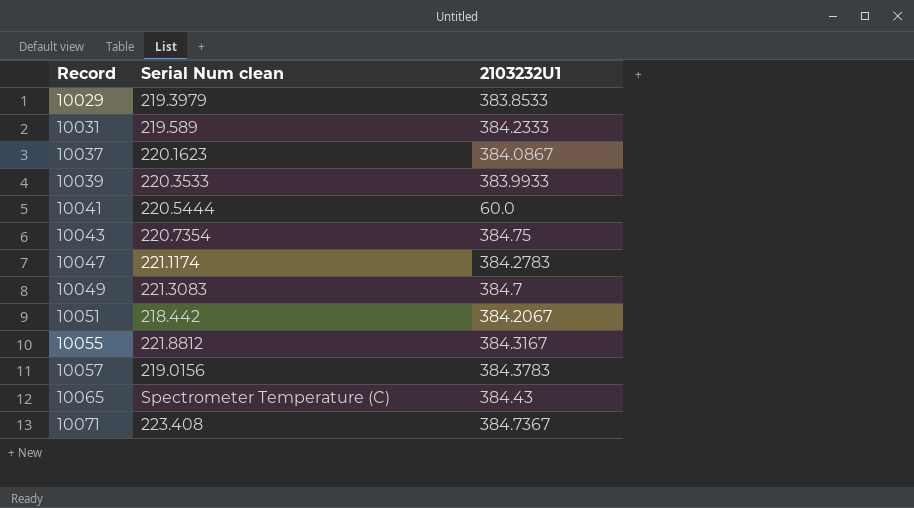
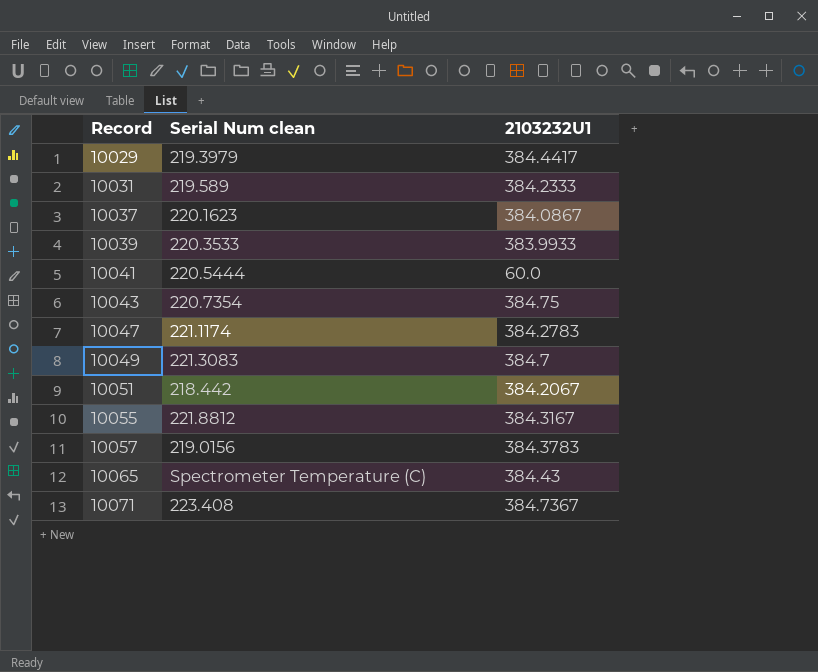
10029 | 2103232U1: 383.8533 -> 384.4417

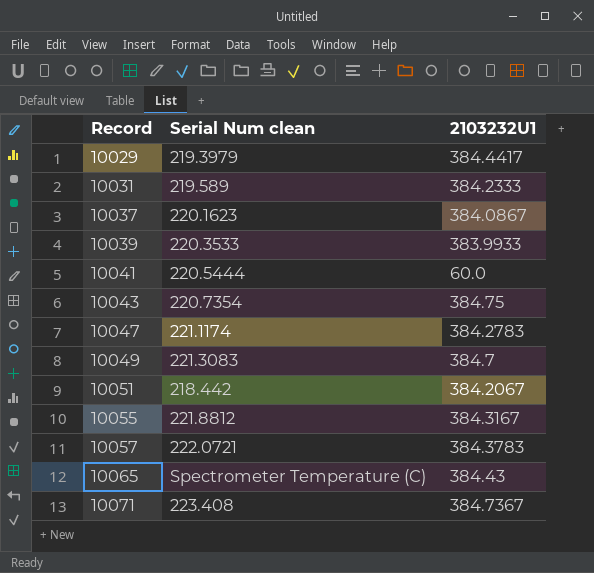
10057 | Serial Num clean: 219.0156 -> 222.0721

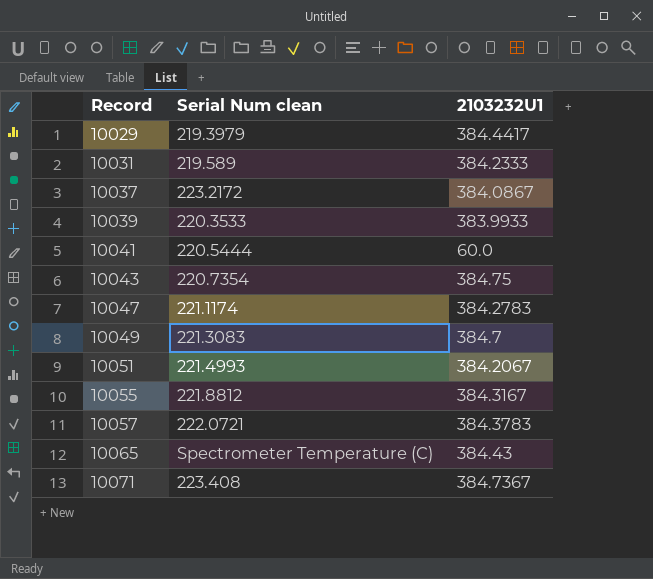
10037 | Serial Num clean: 220.1623 -> 223.2172
10051 | Serial Num clean: 218.442 -> 221.4993

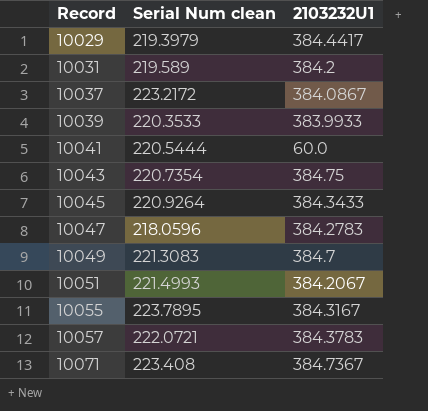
row 10065: Spectrometer Temperature (C) | 384.43 -> none
10031 | 2103232U1: 384.2333 -> 384.2
row 10045: none -> 220.9264 | 384.3433
10047 | Serial Num clean: 221.1174 -> 218.0596
10055 | Serial Num clean: 221.8812 -> 223.7895

